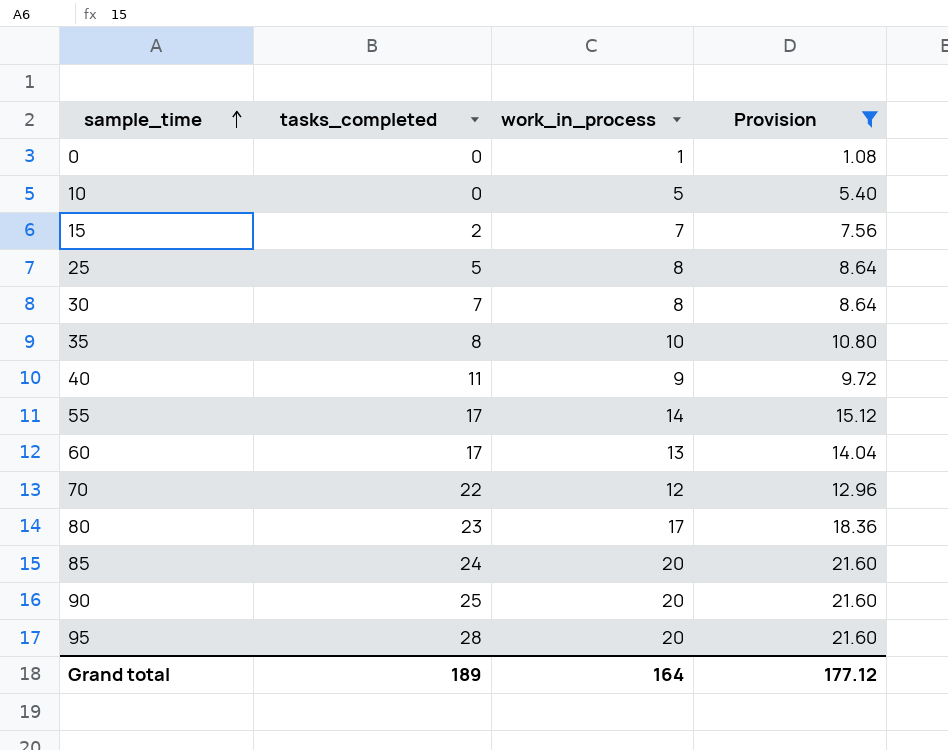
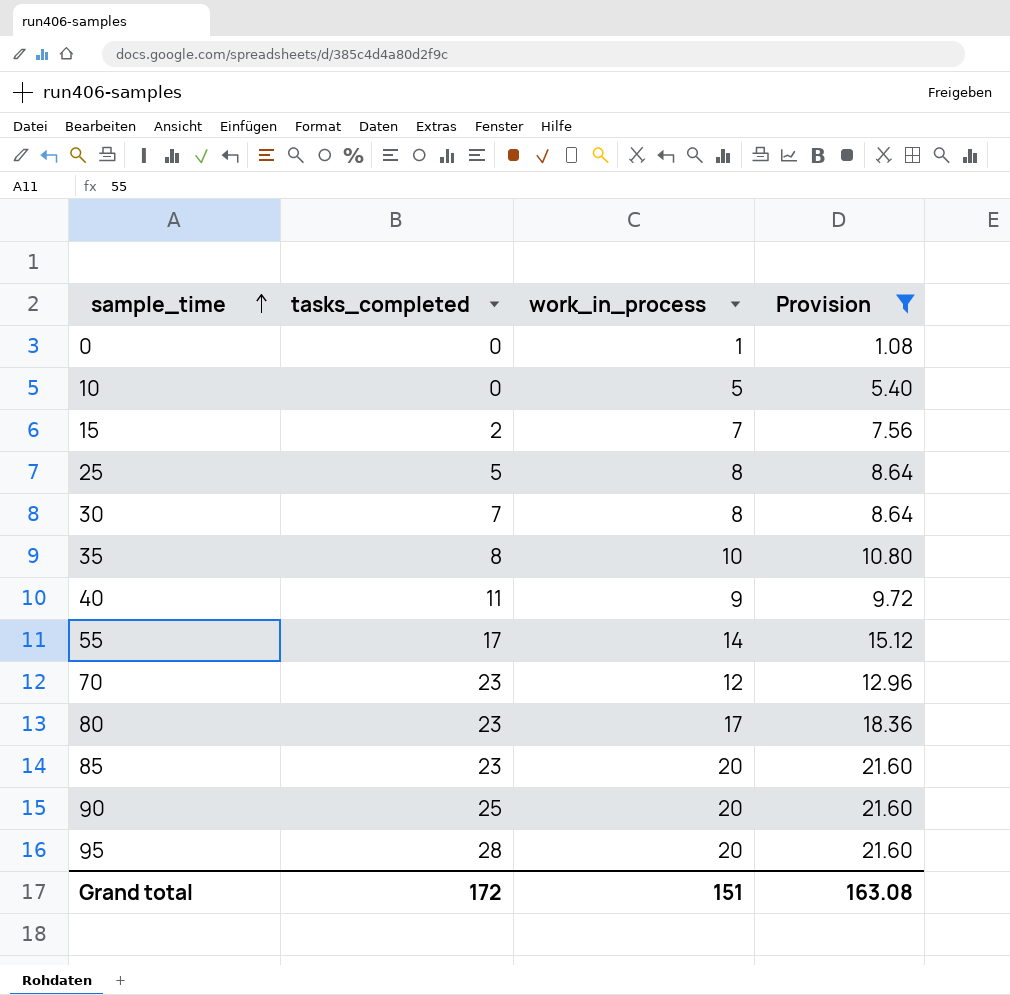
row 60: 17 | 13 | 14.04 -> none
70 | tasks_completed: 22 -> 23
85 | tasks_completed: 24 -> 23
Grand total | tasks_completed: 189 -> 172
Grand total | work_in_process: 164 -> 151
Grand total | Provision: 177.12 -> 163.08

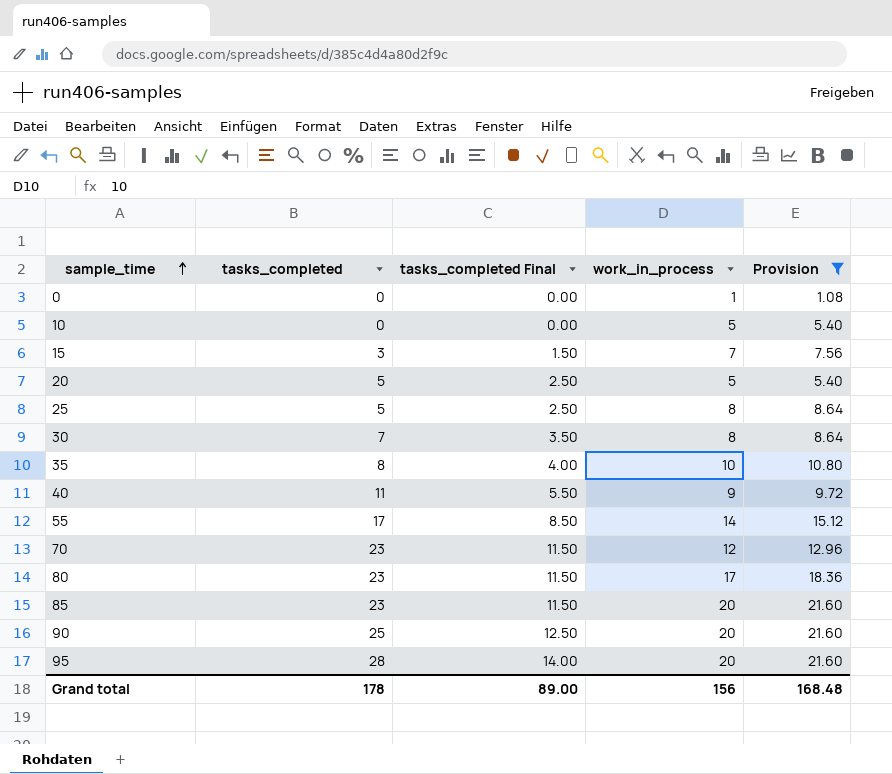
column tasks_completed Final | formula: none -> [tasks_completed] * 0.5
15 | tasks_completed: 2 -> 3
row 20: none -> 5 | 2.50 | 5 | 5.40
Grand total | tasks_completed: 172 -> 178
Grand total | work_in_process: 151 -> 156
Grand total | Provision: 163.08 -> 168.48

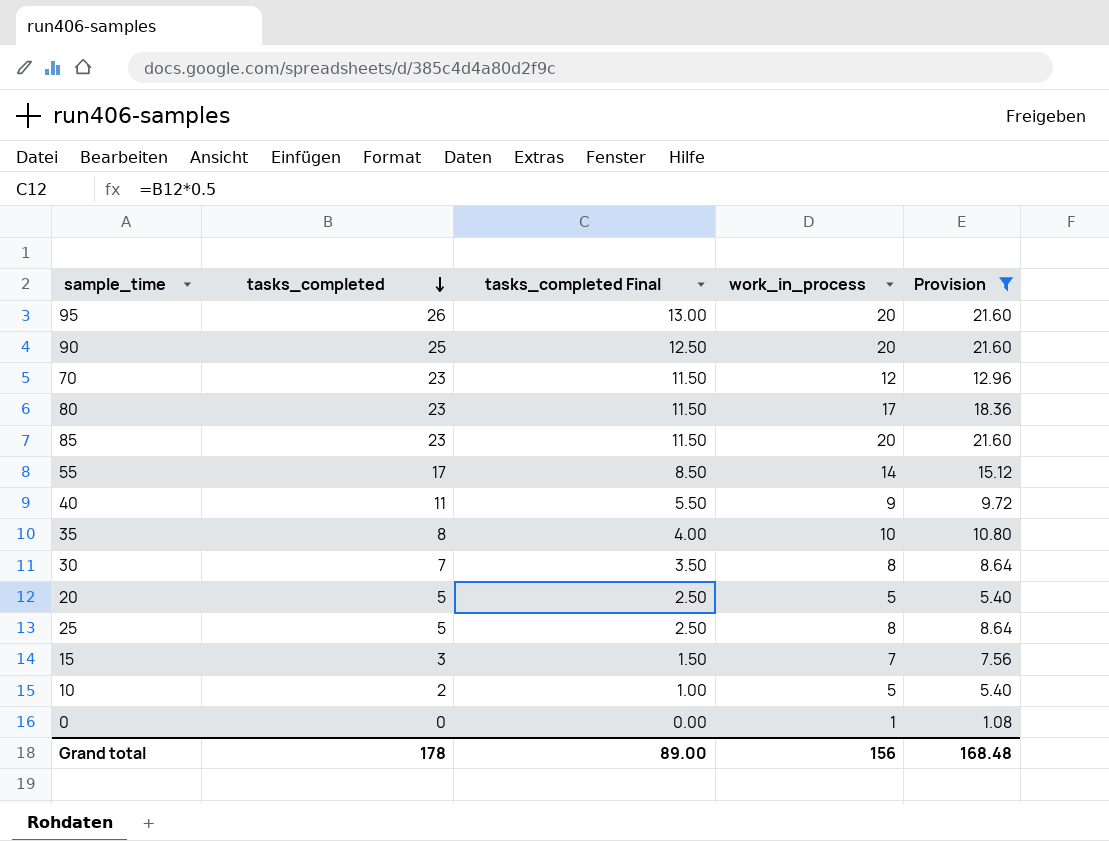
row order: sample_time ascending -> tasks_completed descending
95 | tasks_completed: 28 -> 26
95 | tasks_completed Final: 14.00 -> 13.00
10 | tasks_completed: 0 -> 2
10 | tasks_completed Final: 0.00 -> 1.00

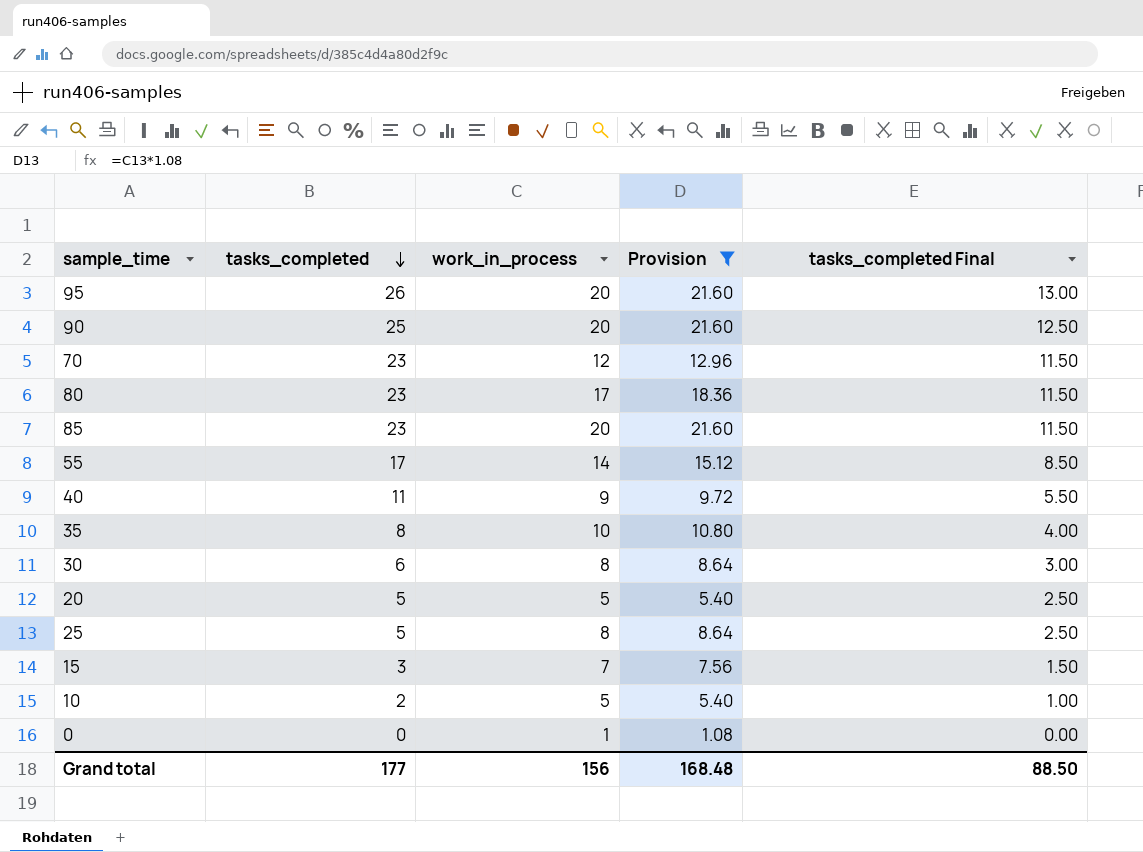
column tasks_completed Final | position: 3 -> 5
30 | tasks_completed: 7 -> 6
30 | tasks_completed Final: 3.50 -> 3.00
Grand total | tasks_completed: 178 -> 177
Grand total | tasks_completed Final: 89.00 -> 88.50

